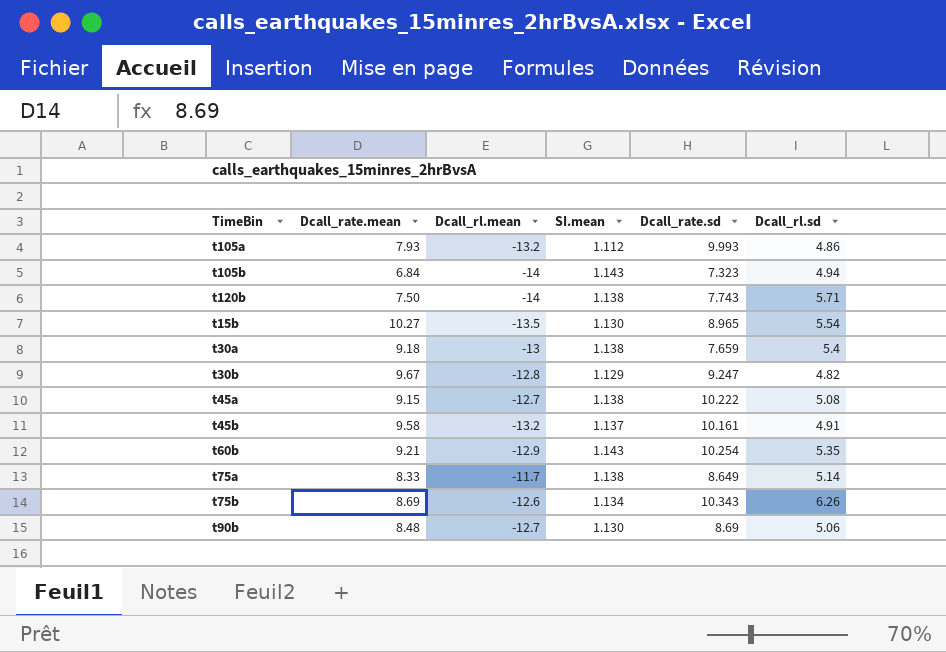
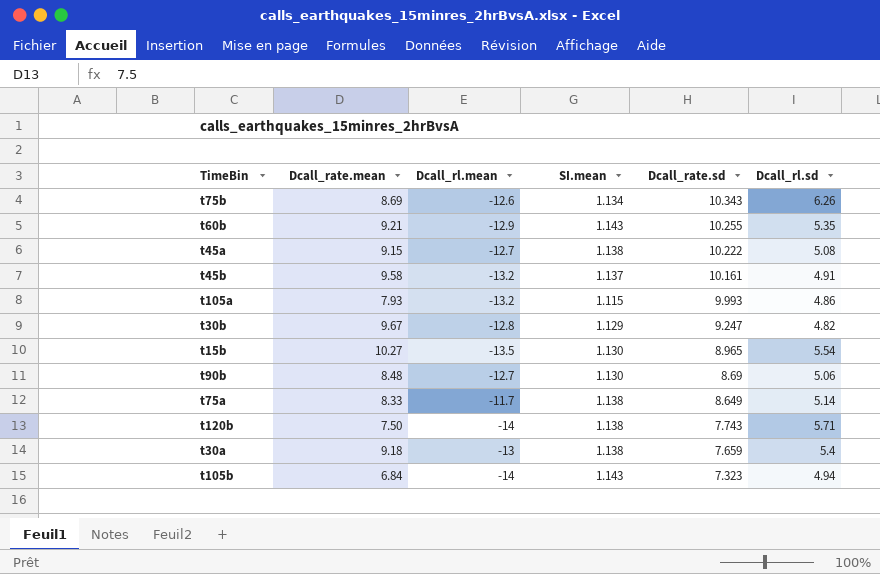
row order: none -> Dcall_rate.sd descending
t60b | Dcall_rate.sd: 10.254 -> 10.255
t105a | SI.mean: 1.112 -> 1.115

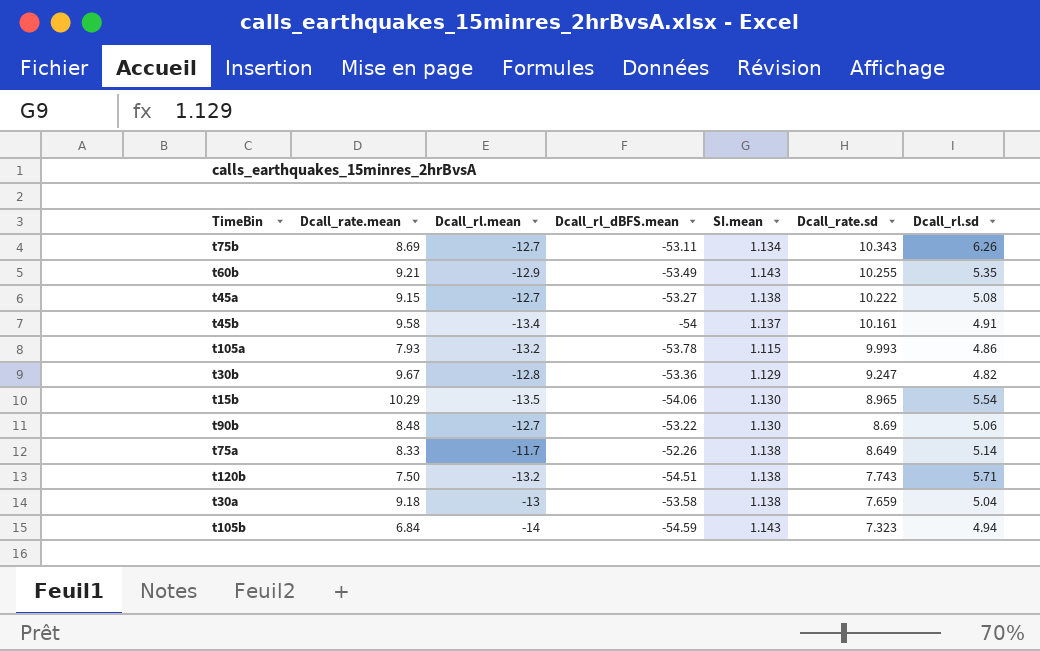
column Dcall_rl_dBFS.mean | position: none -> 4
t75b | Dcall_rl.mean: -12.6 -> -12.7
t45b | Dcall_rl.mean: -13.2 -> -13.4
t15b | Dcall_rate.mean: 10.27 -> 10.29
t120b | Dcall_rl.mean: -14 -> -13.2
t30a | Dcall_rl.sd: 5.4 -> 5.04

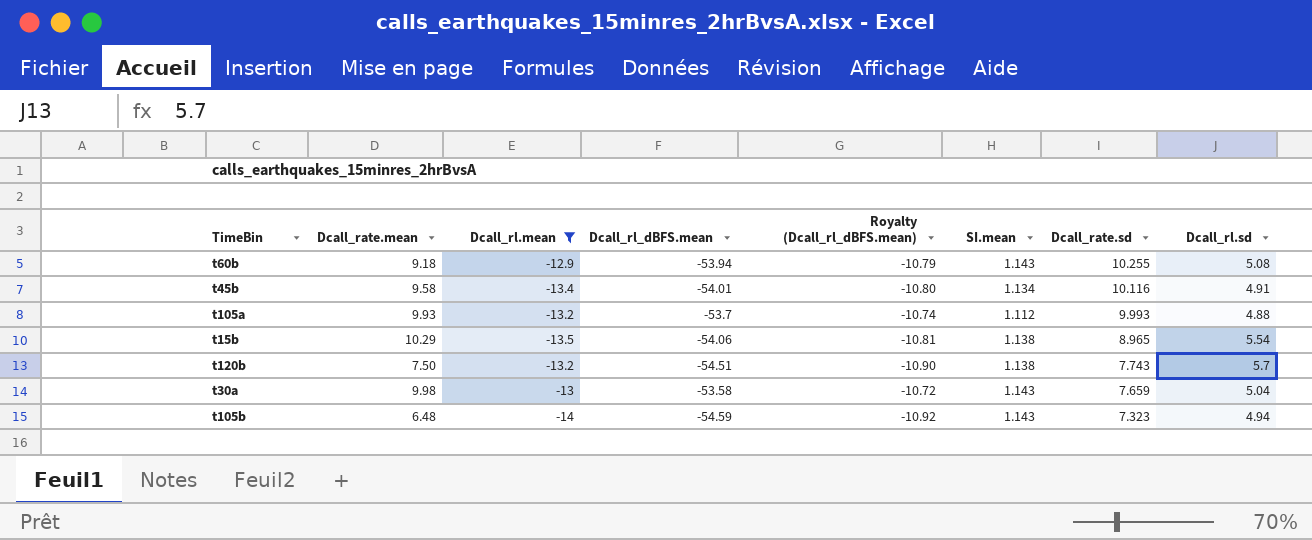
filter: none -> Dcall_rl.mean <= -12.9
column Royalty (Dcall_rl_dBFS.mean) | formula: none -> [Dcall_rl_dBFS.mean] * 0.2
t60b | Dcall_rate.mean: 9.21 -> 9.18
t60b | Dcall_rl_dBFS.mean: -53.49 -> -53.94
t60b | Dcall_rl.sd: 5.35 -> 5.08
t45b | Dcall_rl_dBFS.mean: -54 -> -54.01
t45b | SI.mean: 1.137 -> 1.134
t45b | Dcall_rate.sd: 10.161 -> 10.116
t105a | Dcall_rate.mean: 7.93 -> 9.93
t105a | Dcall_rl_dBFS.mean: -53.78 -> -53.7
t105a | SI.mean: 1.115 -> 1.112
t105a | Dcall_rl.sd: 4.86 -> 4.88
t15b | SI.mean: 1.130 -> 1.138
t120b | Dcall_rl.sd: 5.71 -> 5.7
t30a | Dcall_rate.mean: 9.18 -> 9.98
t30a | SI.mean: 1.138 -> 1.143
t105b | Dcall_rate.mean: 6.84 -> 6.48

